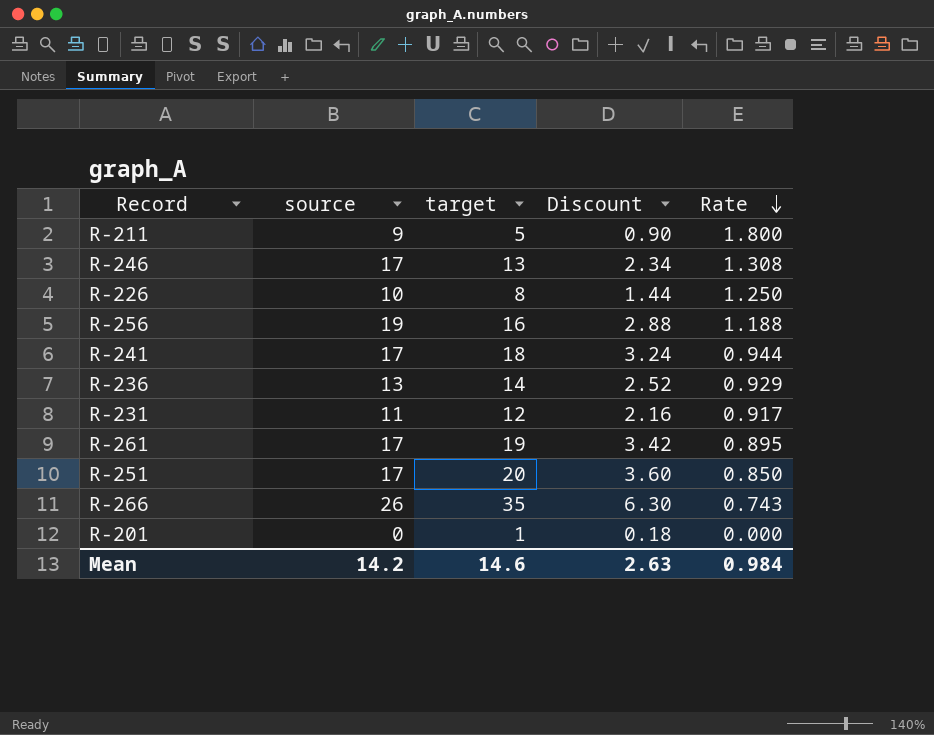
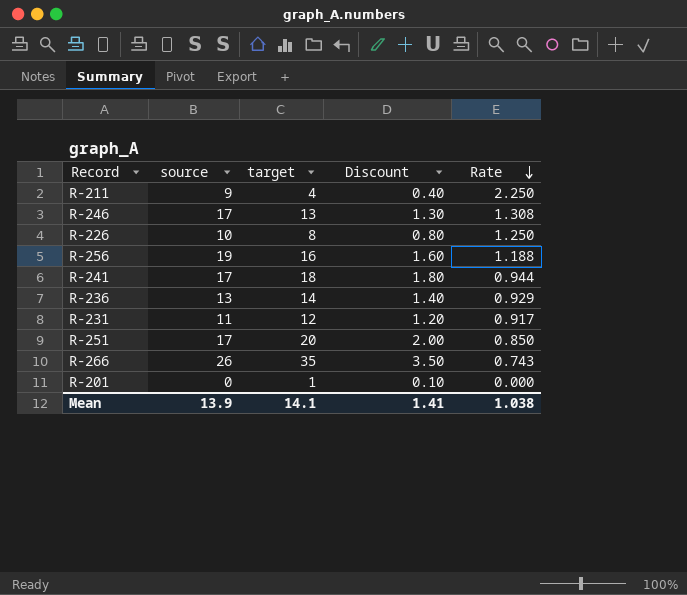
column Discount | formula: [target] * 0.18 -> [target] * 0.1
row R-261: 17 | 19 | 3.42 | 0.895 -> none
R-211 | target: 5 -> 4
R-211 | Rate: 1.800 -> 2.250
Mean | source: 14.2 -> 13.9
Mean | target: 14.6 -> 14.1
Mean | Discount: 2.63 -> 1.41
Mean | Rate: 0.984 -> 1.038

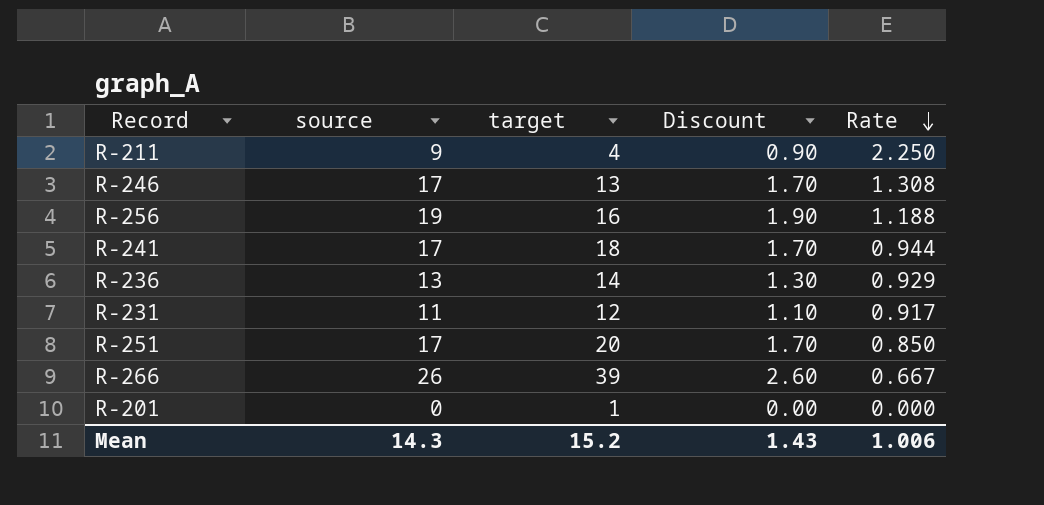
column Discount | formula: [target] * 0.1 -> [source] * 0.1
row R-226: 10 | 8 | 0.80 | 1.250 -> none
R-266 | target: 35 -> 39
R-266 | Rate: 0.743 -> 0.667
Mean | source: 13.9 -> 14.3
Mean | target: 14.1 -> 15.2
Mean | Discount: 1.41 -> 1.43
Mean | Rate: 1.038 -> 1.006

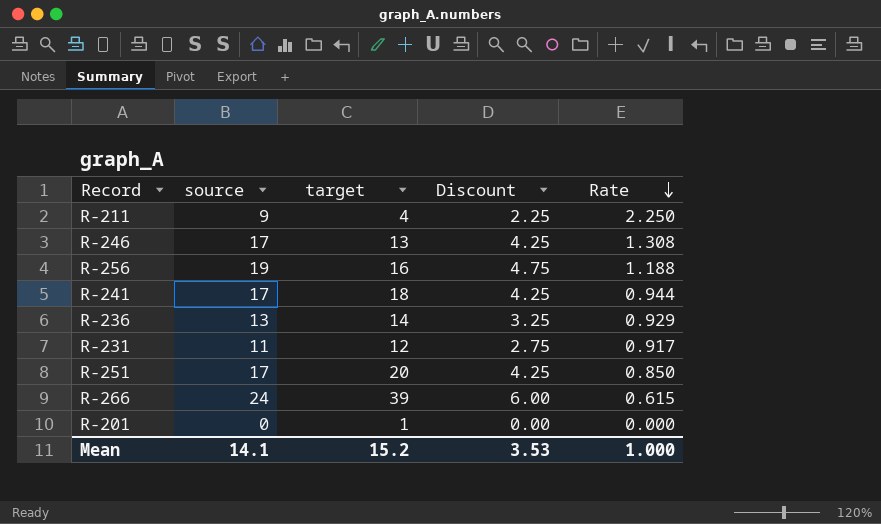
column Discount | formula: [source] * 0.1 -> [source] * 0.25
R-266 | source: 26 -> 24
R-266 | Rate: 0.667 -> 0.615
Mean | source: 14.3 -> 14.1
Mean | Discount: 1.43 -> 3.53
Mean | Rate: 1.006 -> 1.000

